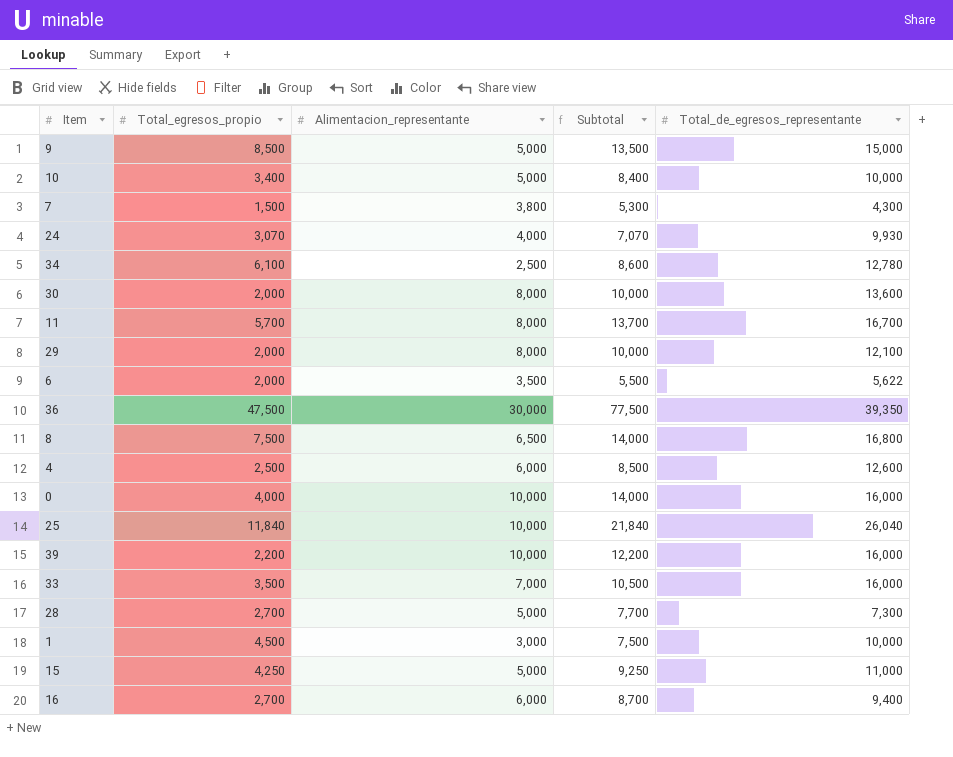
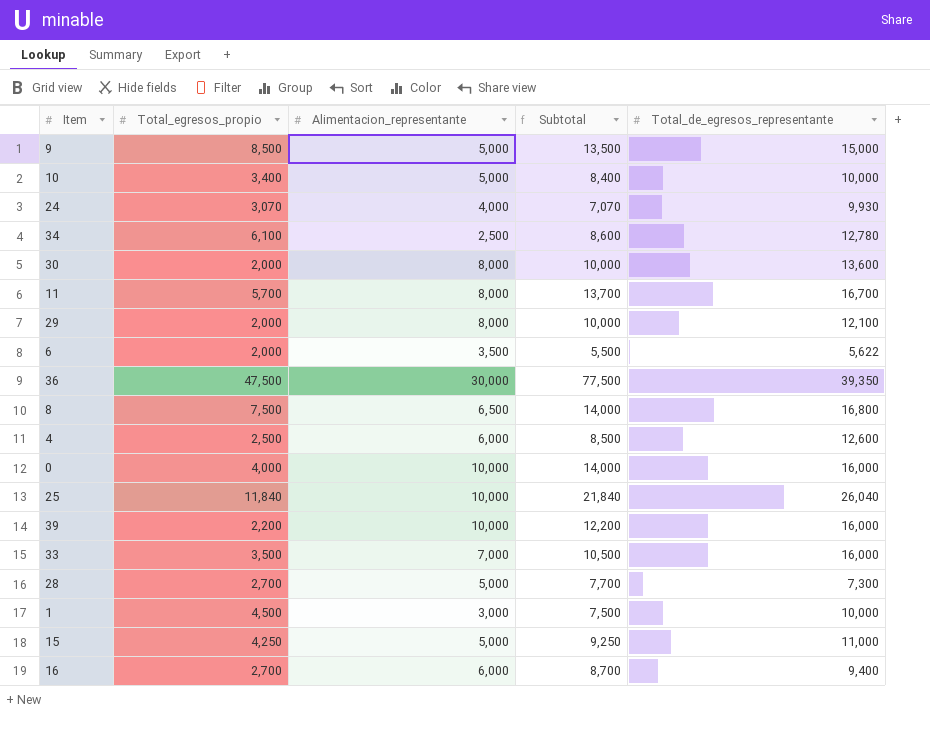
row 7: 1,500 | 3,800 | 5,300 | 4,300 -> none

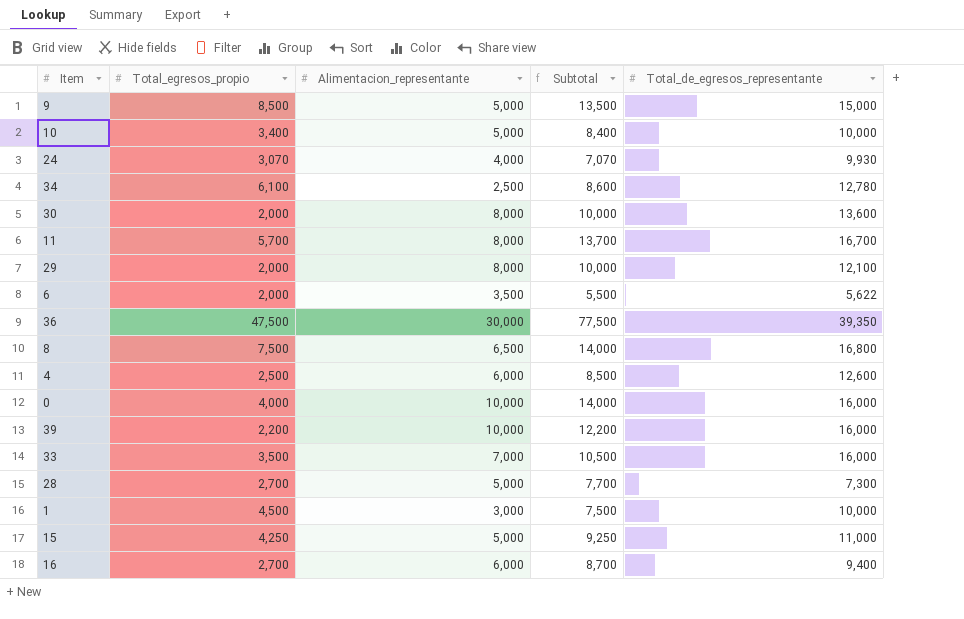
row 25: 11,840 | 10,000 | 21,840 | 26,040 -> none

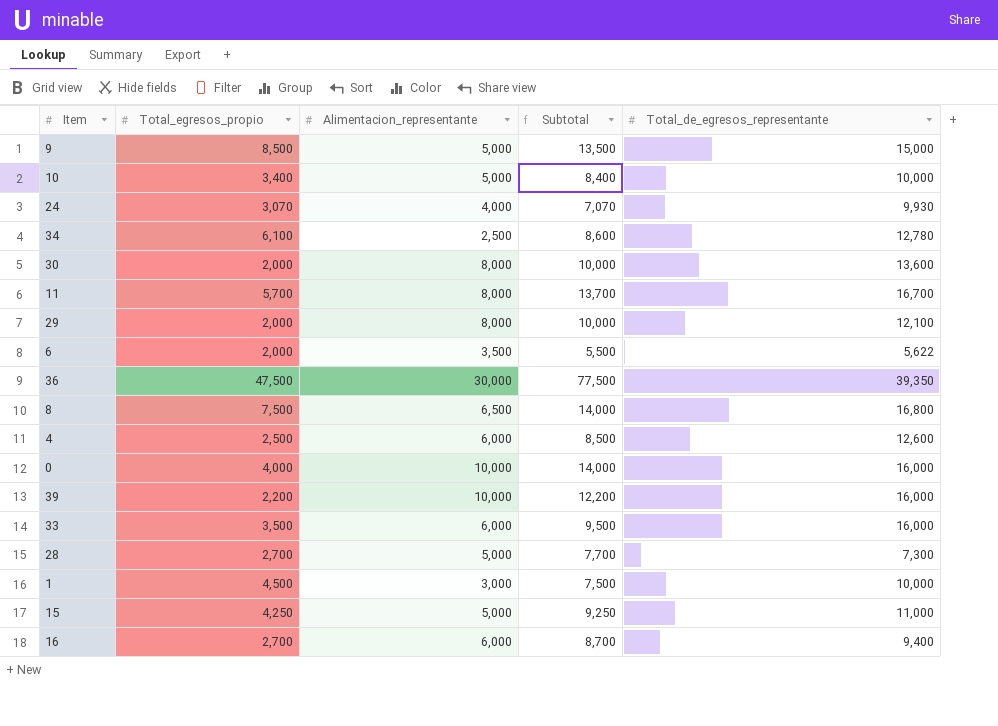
33 | Alimentacion_representante: 7,000 -> 6,000
33 | Subtotal: 10,500 -> 9,500

